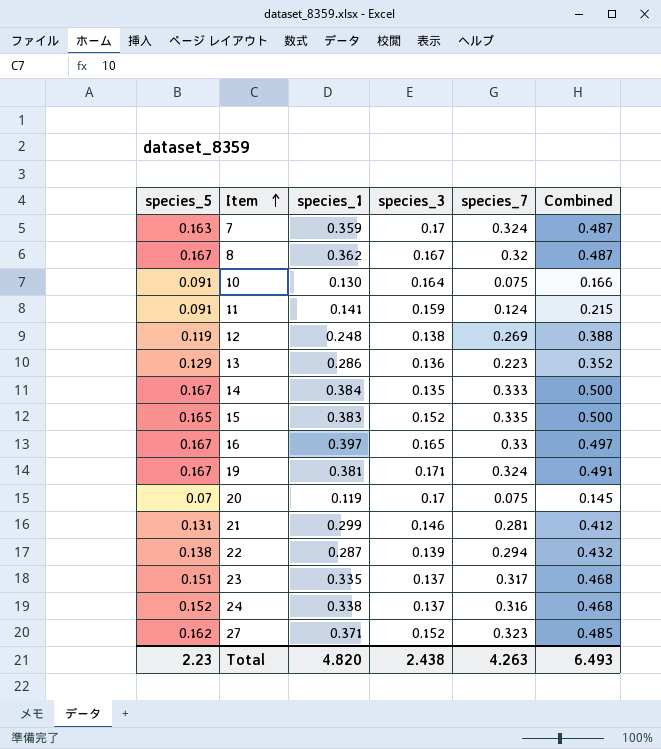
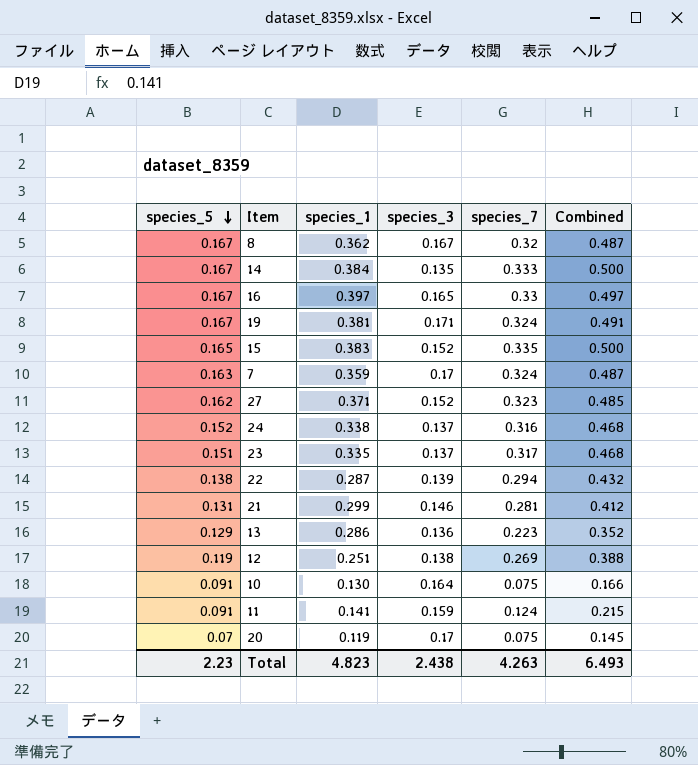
row order: Item ascending -> species_5 descending
12 | species_1: 0.248 -> 0.251
Total | species_1: 4.820 -> 4.823

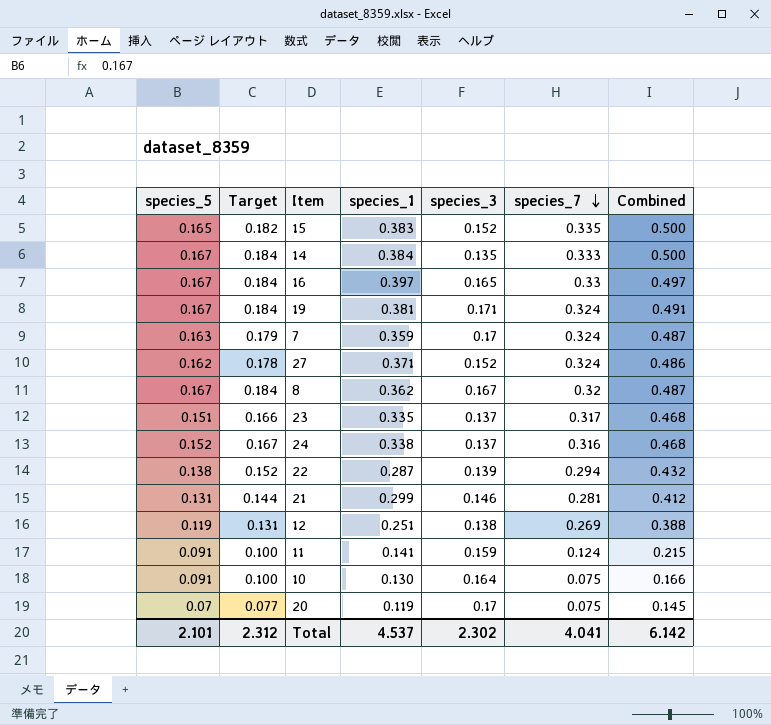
row order: species_5 descending -> species_7 descending
column Target | formula: none -> [species_5] * 1.1
row 13: 0.129 | 0.286 | 0.136 | 0.223 | 0.352 -> none
27 | species_7: 0.323 -> 0.324
27 | Combined: 0.485 -> 0.486
Total | species_5: 2.23 -> 2.101
Total | species_1: 4.823 -> 4.537
Total | species_3: 2.438 -> 2.302
Total | species_7: 4.263 -> 4.041
Total | Combined: 6.493 -> 6.142

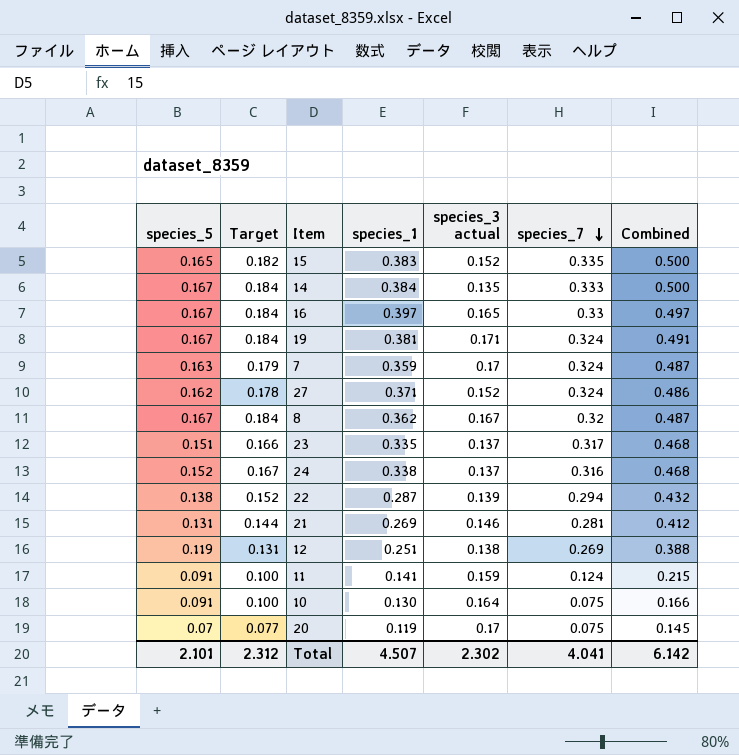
column name: species_3 -> species_3 actual
21 | species_1: 0.299 -> 0.269
Total | species_1: 4.537 -> 4.507

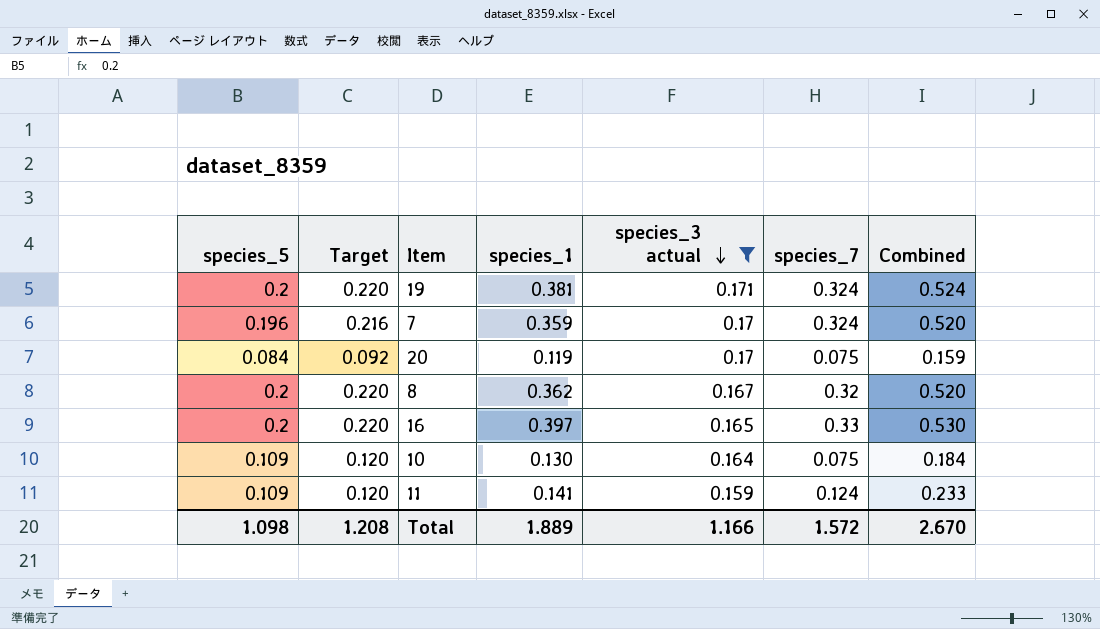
filter: none -> species_3 actual >= 0.159
row order: species_7 descending -> species_3 actual descending
19 | species_5: 0.167 -> 0.2
19 | Target: 0.184 -> 0.220
19 | Combined: 0.491 -> 0.524
7 | species_5: 0.163 -> 0.196
7 | Target: 0.179 -> 0.216
7 | Combined: 0.487 -> 0.520
20 | species_5: 0.07 -> 0.084
20 | Target: 0.077 -> 0.092
20 | Combined: 0.145 -> 0.159
8 | species_5: 0.167 -> 0.2
8 | Target: 0.184 -> 0.220
8 | Combined: 0.487 -> 0.520
16 | species_5: 0.167 -> 0.2
16 | Target: 0.184 -> 0.220
16 | Combined: 0.497 -> 0.530
10 | species_5: 0.091 -> 0.109
10 | Target: 0.100 -> 0.120
10 | Combined: 0.166 -> 0.184
11 | species_5: 0.091 -> 0.109
11 | Target: 0.100 -> 0.120
11 | Combined: 0.215 -> 0.233
Total | species_5: 2.101 -> 1.098
Total | Target: 2.312 -> 1.208
Total | species_1: 4.507 -> 1.889
Total | species_3 actual: 2.302 -> 1.166
Total | species_7: 4.041 -> 1.572
Total | Combined: 6.142 -> 2.670

